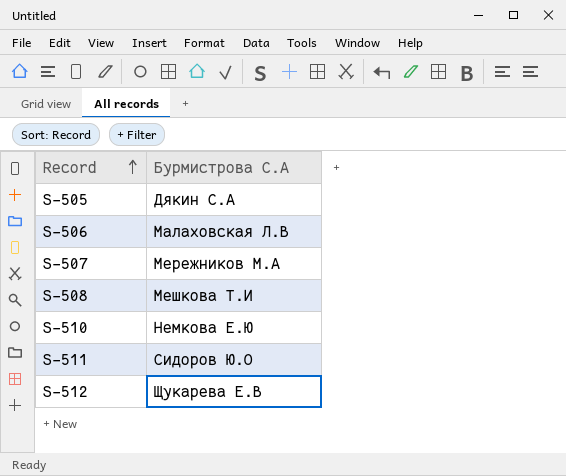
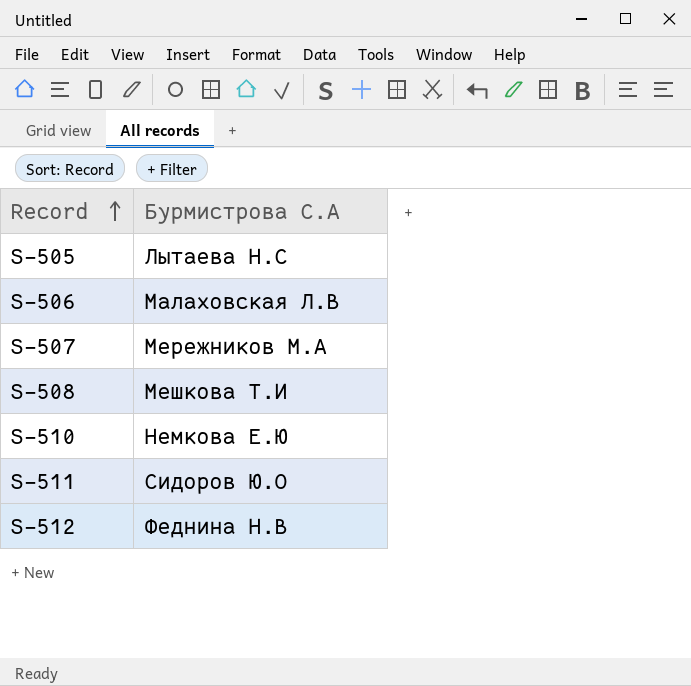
S-505 | Бурмистрова С.А: Дякин С.А -> Лытаева Н.С
S-512 | Бурмистрова С.А: Щукарева Е.В -> Феднина Н.В

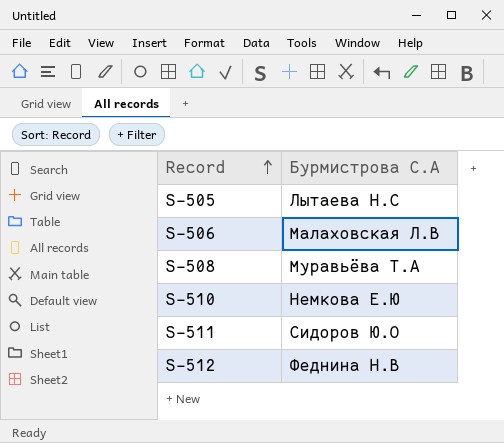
row S-507: Мережников М.А -> none
S-508 | Бурмистрова С.А: Мешкова Т.И -> Муравьёва Т.А

